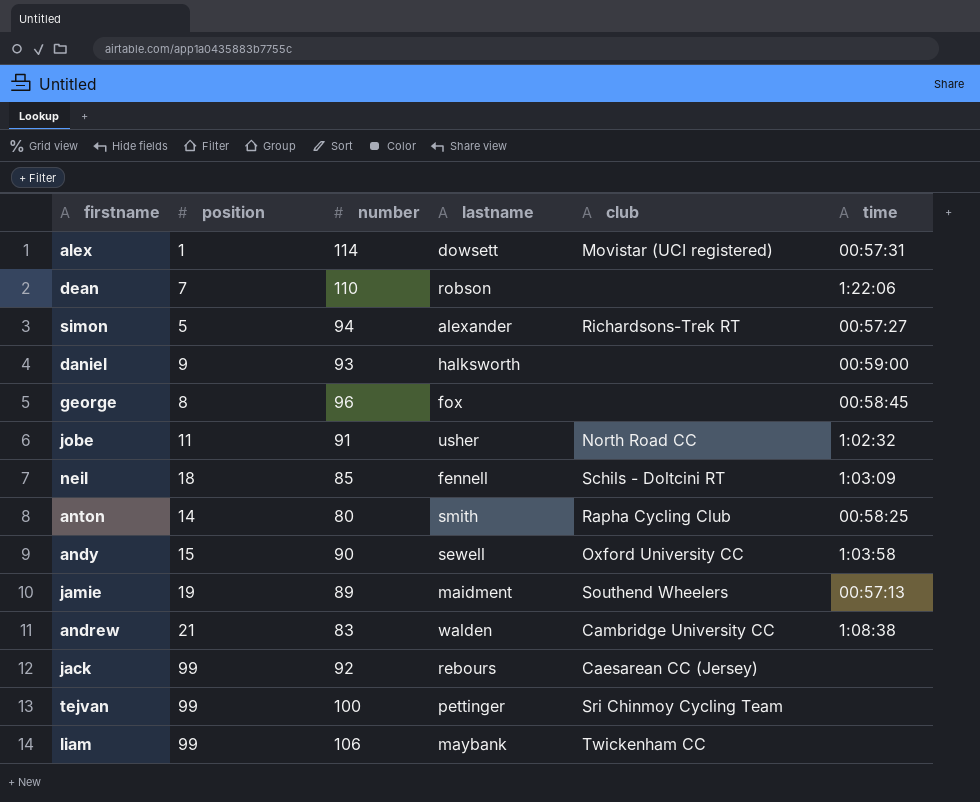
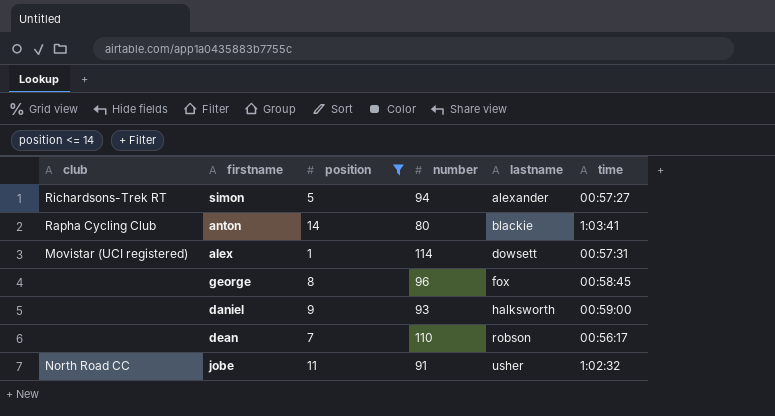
filter: none -> position <= 14
row order: none -> lastname ascending
column club | position: 5 -> 1
anton | lastname: smith -> blackie
anton | time: 00:58:25 -> 1:03:41
dean | time: 1:22:06 -> 00:56:17

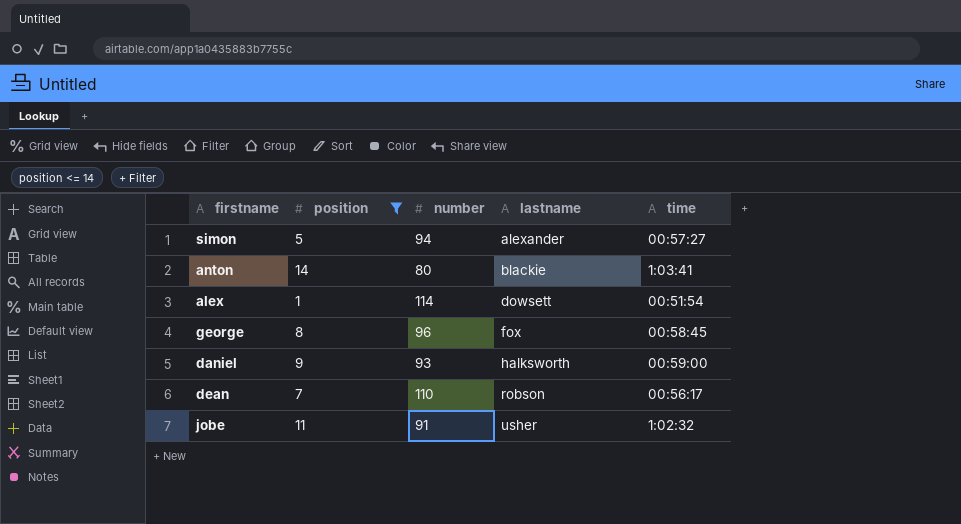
column club | position: 1 -> none
alex | time: 00:57:31 -> 00:51:54

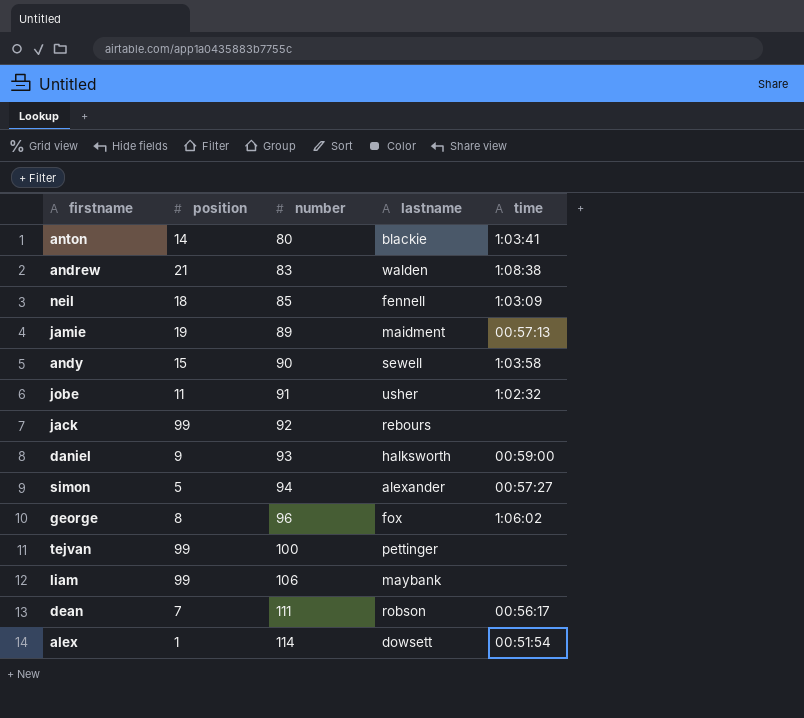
filter: position <= 14 -> none
row order: lastname ascending -> number ascending
george | time: 00:58:45 -> 1:06:02
dean | number: 110 -> 111

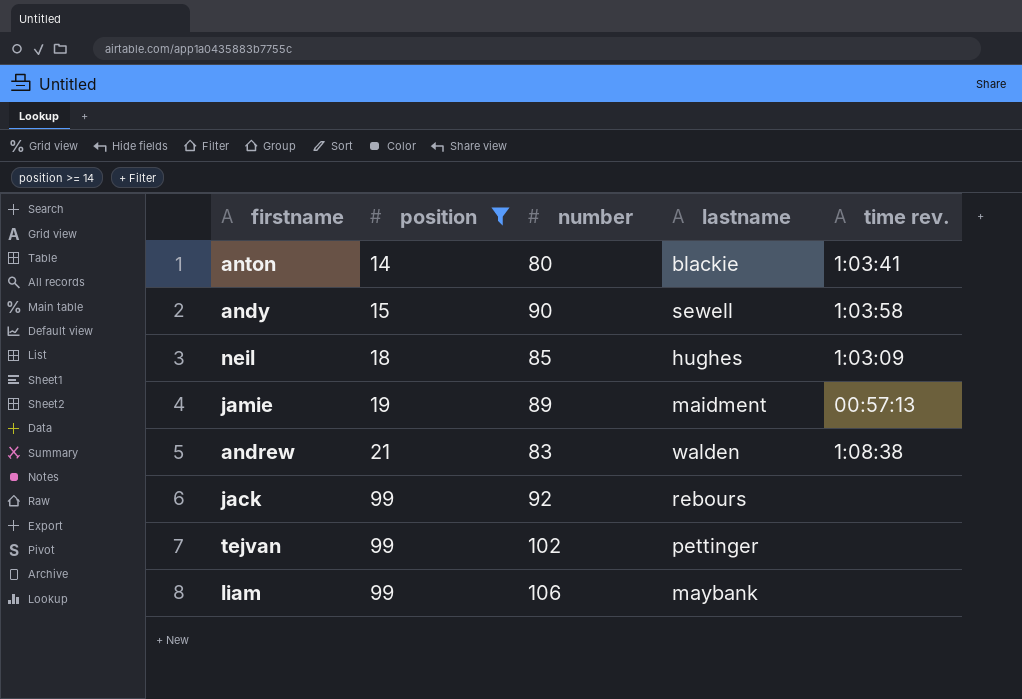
filter: none -> position >= 14
row order: number ascending -> position ascending
column name: time -> time rev.
neil | lastname: fennell -> hughes
tejvan | number: 100 -> 102

